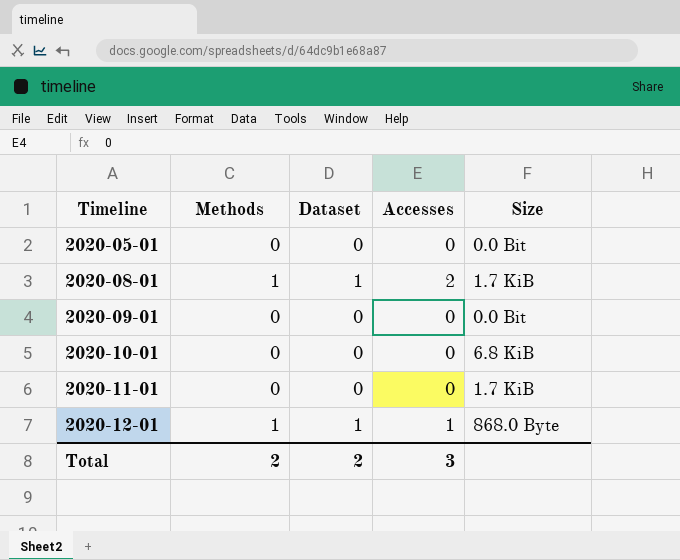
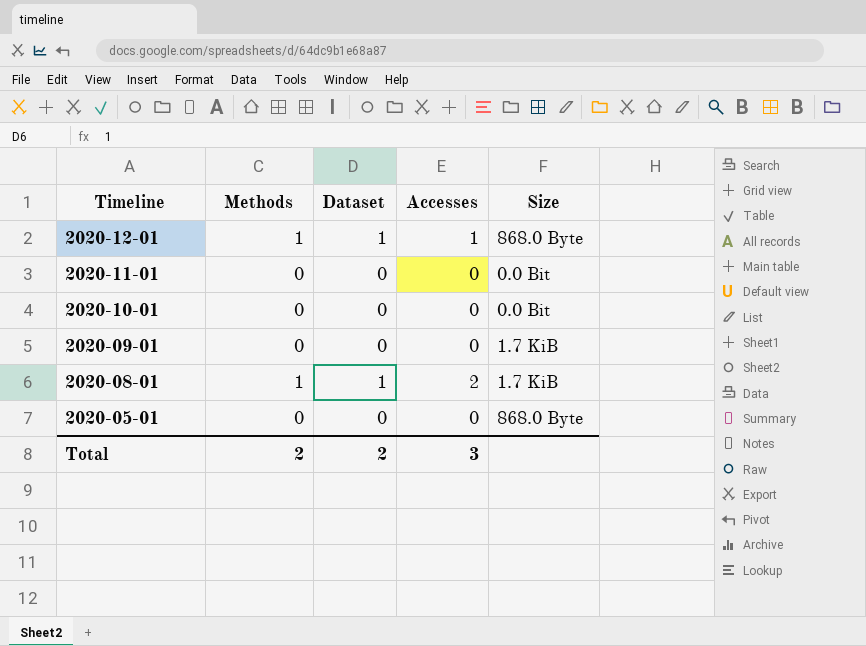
row order: Timeline ascending -> Timeline descending
2020-11-01 | Size: 1.7 KiB -> 0.0 Bit
2020-10-01 | Size: 6.8 KiB -> 0.0 Bit
2020-09-01 | Size: 0.0 Bit -> 1.7 KiB
2020-05-01 | Size: 0.0 Bit -> 868.0 Byte

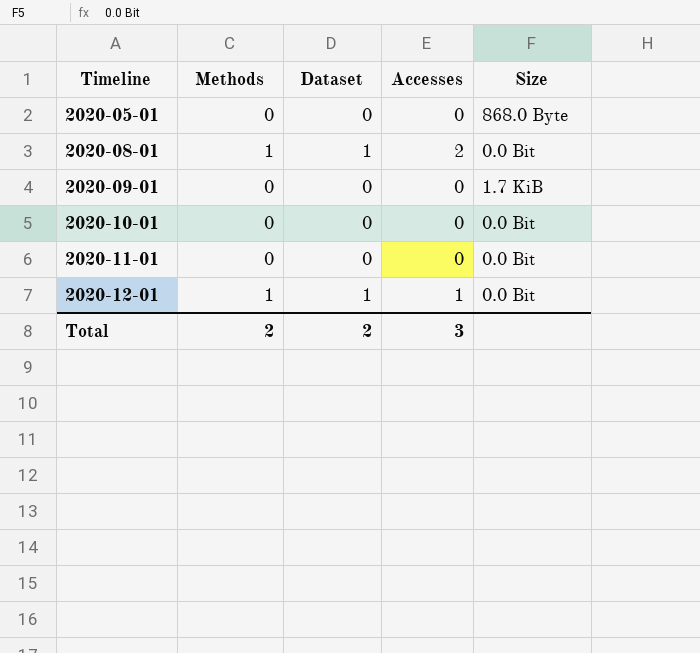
row order: Timeline descending -> Timeline ascending
2020-08-01 | Size: 1.7 KiB -> 0.0 Bit
2020-12-01 | Size: 868.0 Byte -> 0.0 Bit

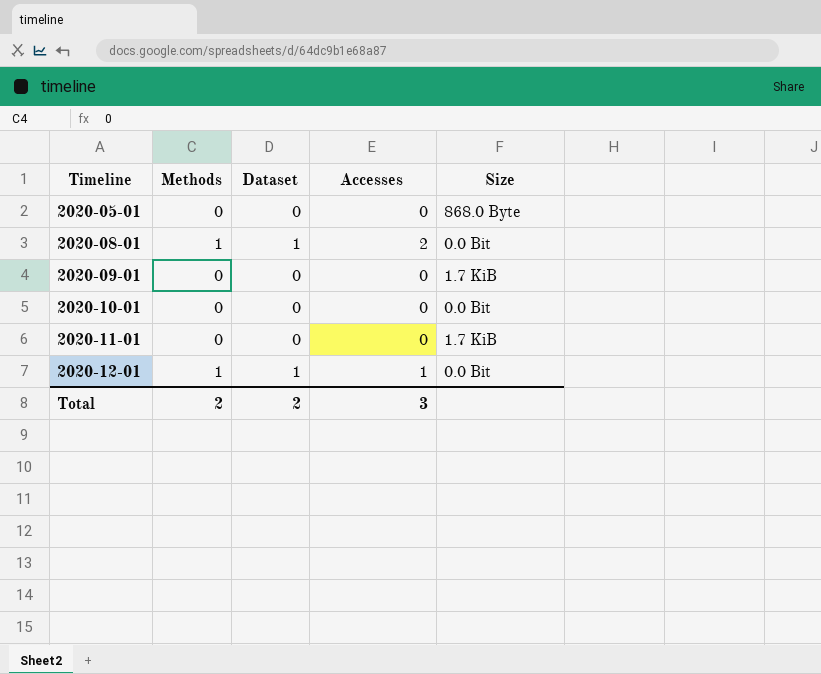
2020-11-01 | Size: 0.0 Bit -> 1.7 KiB

